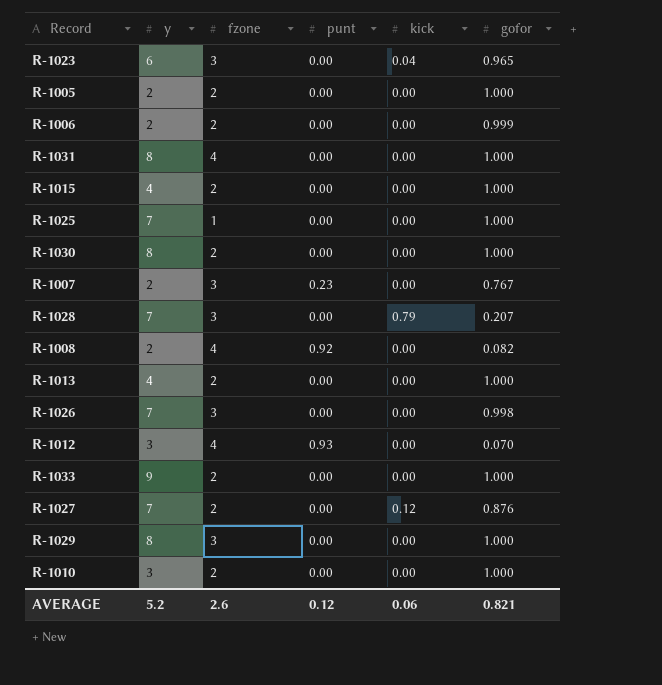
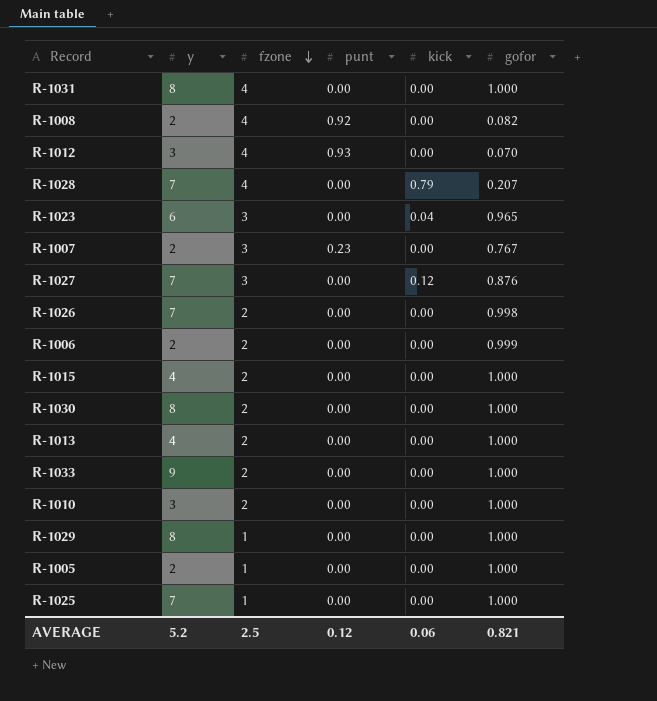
row order: none -> fzone descending
R-1028 | fzone: 3 -> 4
R-1027 | fzone: 2 -> 3
R-1026 | fzone: 3 -> 2
R-1029 | fzone: 3 -> 1
R-1005 | fzone: 2 -> 1
AVERAGE | fzone: 2.6 -> 2.5

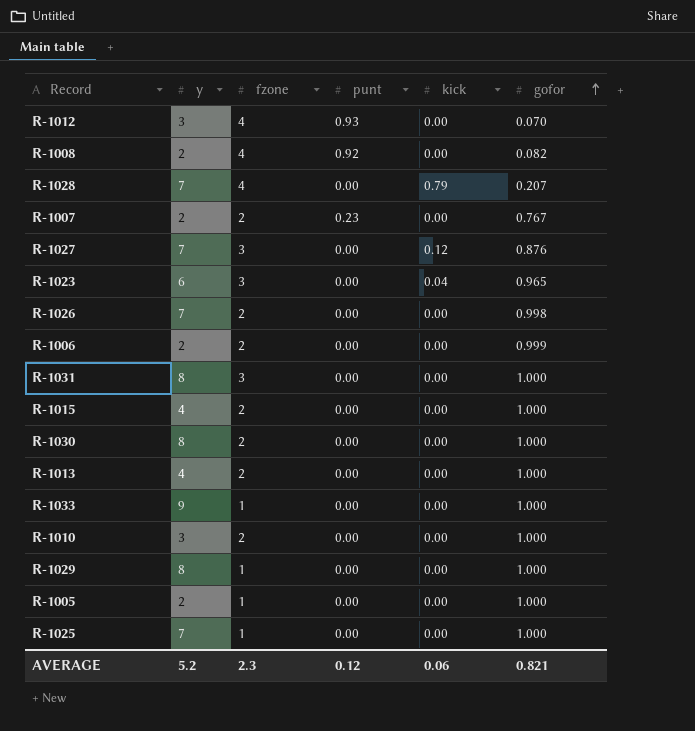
row order: fzone descending -> gofor ascending
R-1007 | fzone: 3 -> 2
R-1031 | fzone: 4 -> 3
R-1033 | fzone: 2 -> 1
AVERAGE | fzone: 2.5 -> 2.3

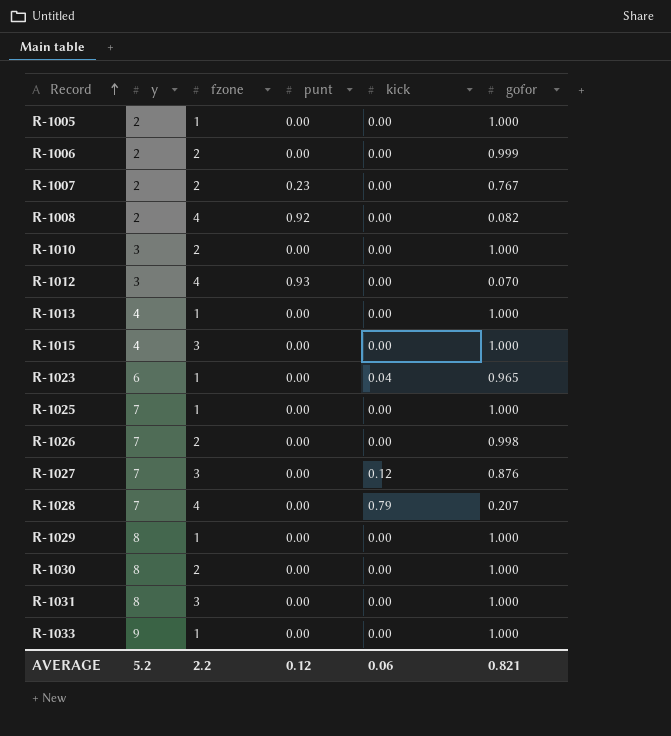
row order: gofor ascending -> Record ascending
R-1013 | fzone: 2 -> 1
R-1015 | fzone: 2 -> 3
R-1023 | fzone: 3 -> 1
AVERAGE | fzone: 2.3 -> 2.2

